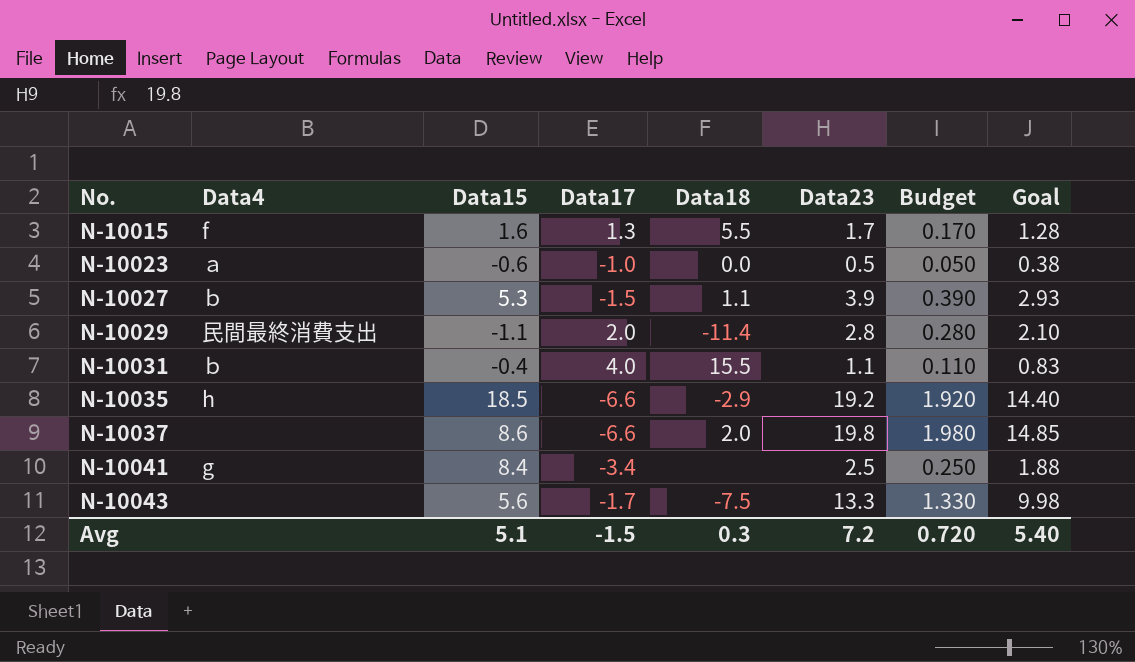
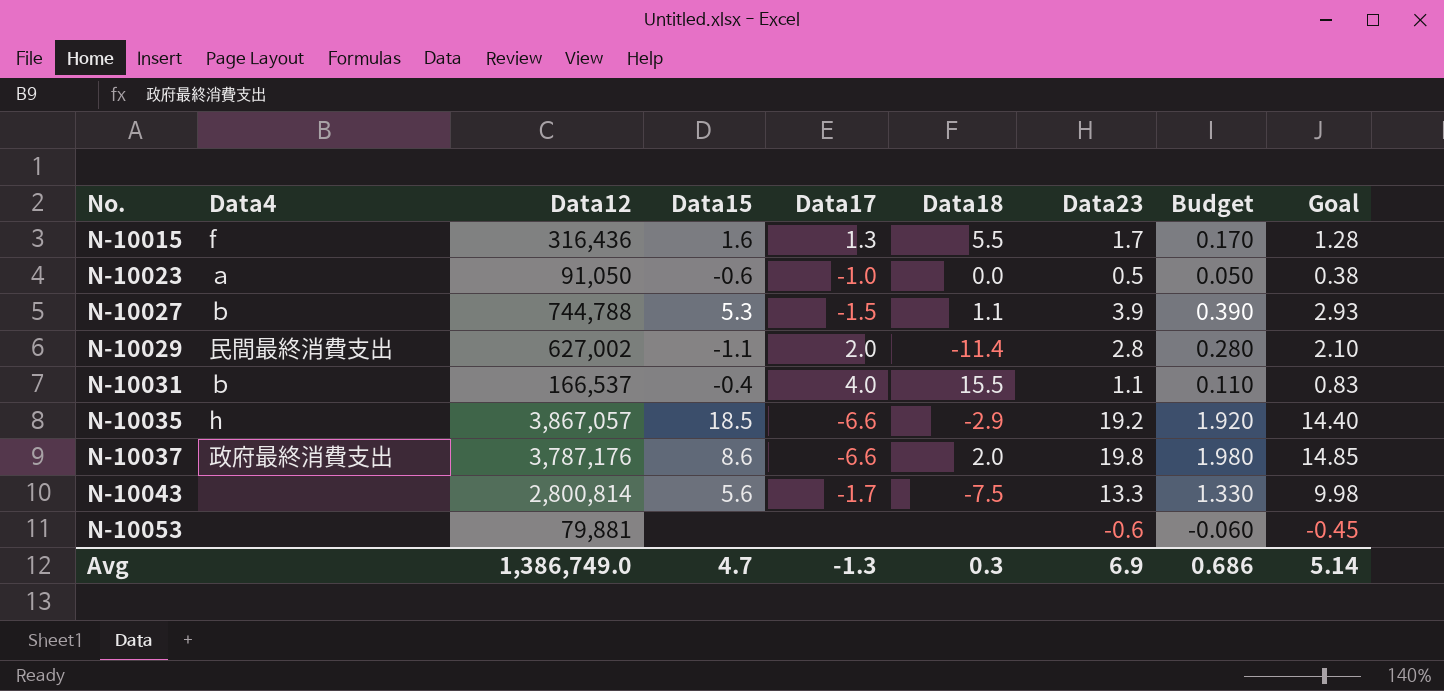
column Data12 | position: none -> 3
row N-10041: g | 8.4 | -3.4 | none | 2.5 | 0.250 | 1.88 -> none
N-10037 | Data4: none -> 政府最終消費支出
row N-10053: none -> none | 79,881 | none | none | none | -0.6 | -0.060 | -0.45
Avg | Data15: 5.1 -> 4.7
Avg | Data17: -1.5 -> -1.3
Avg | Data23: 7.2 -> 6.9
Avg | Budget: 0.720 -> 0.686
Avg | Goal: 5.40 -> 5.14

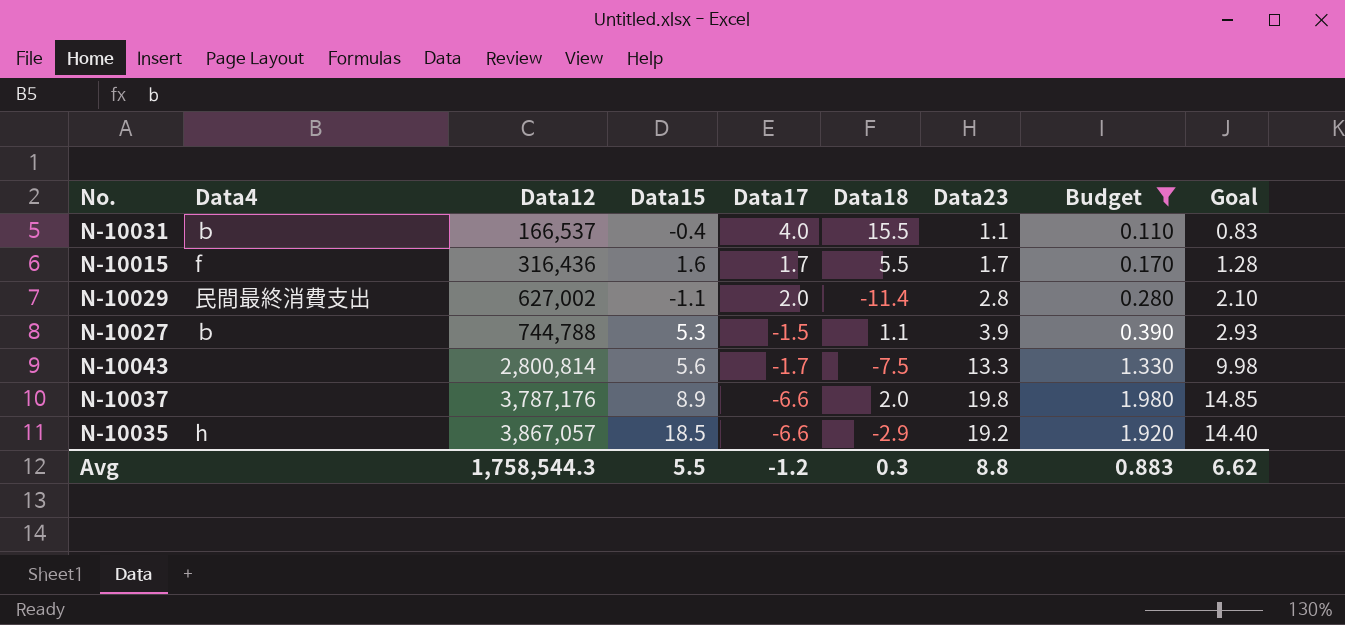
filter: none -> Budget >= 0.110
row order: No. ascending -> Data12 ascending
N-10015 | Data17: 1.3 -> 1.7
N-10037 | Data4: 政府最終消費支出 -> none
N-10037 | Data15: 8.6 -> 8.9
Avg | Data12: 1,386,749.0 -> 1,758,544.3
Avg | Data15: 4.7 -> 5.5
Avg | Data17: -1.3 -> -1.2
Avg | Data23: 6.9 -> 8.8
Avg | Budget: 0.686 -> 0.883
Avg | Goal: 5.14 -> 6.62

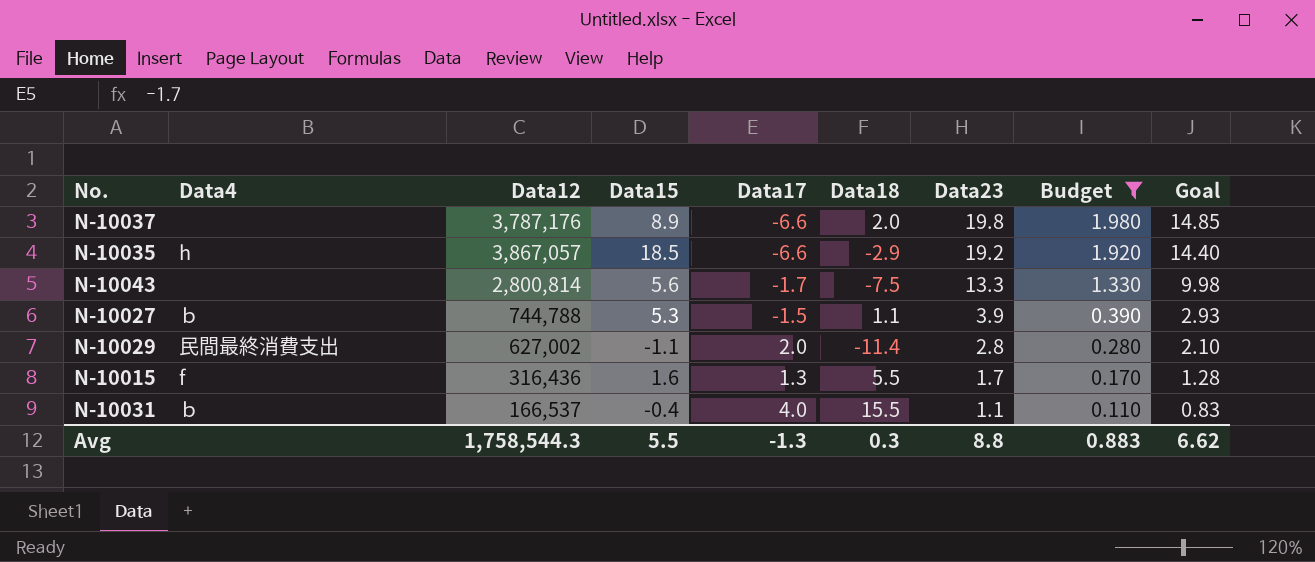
row order: Data12 ascending -> Data23 descending
N-10015 | Data17: 1.7 -> 1.3
Avg | Data17: -1.2 -> -1.3

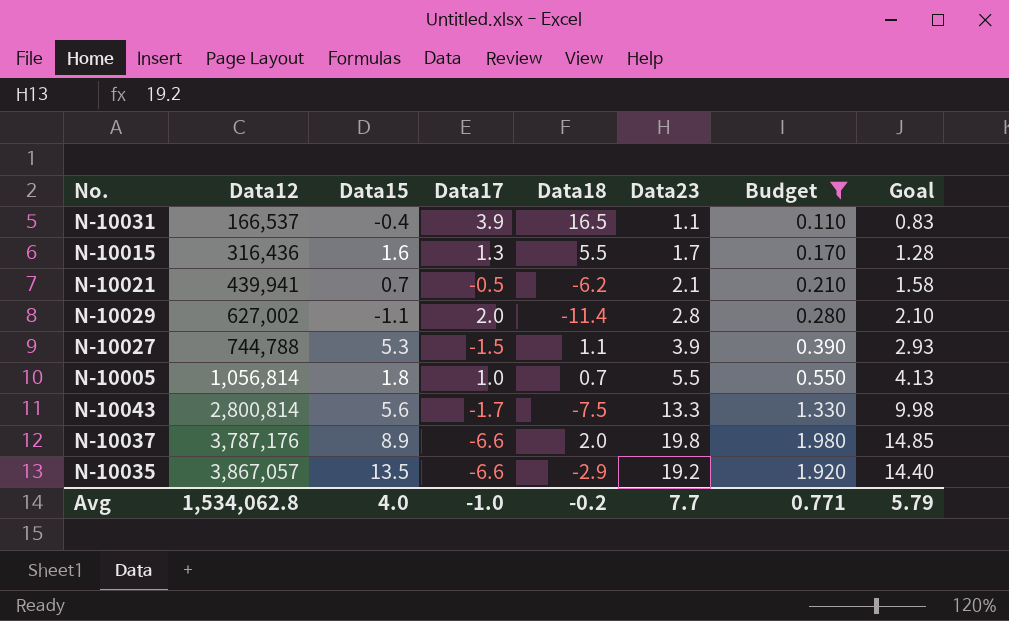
row order: Data23 descending -> Data12 ascending
column Data4 | position: 2 -> none
N-10031 | Data17: 4.0 -> 3.9
N-10031 | Data18: 15.5 -> 16.5
row N-10021: none -> 439,941 | 0.7 | -0.5 | -6.2 | 2.1 | 0.210 | 1.58
row N-10005: none -> 1,056,814 | 1.8 | 1.0 | 0.7 | 5.5 | 0.550 | 4.13
N-10035 | Data15: 18.5 -> 13.5
Avg | Data12: 1,758,544.3 -> 1,534,062.8
Avg | Data15: 5.5 -> 4.0
Avg | Data17: -1.3 -> -1.0
Avg | Data18: 0.3 -> -0.2
Avg | Data23: 8.8 -> 7.7
Avg | Budget: 0.883 -> 0.771
Avg | Goal: 6.62 -> 5.79

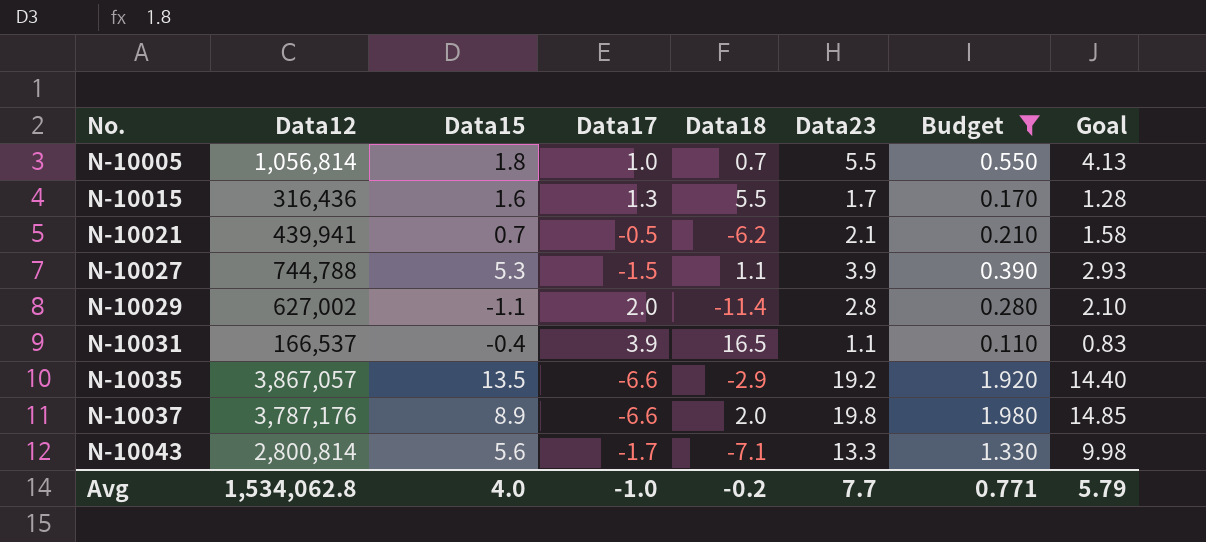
row order: Data12 ascending -> No. ascending
N-10043 | Data18: -7.5 -> -7.1

